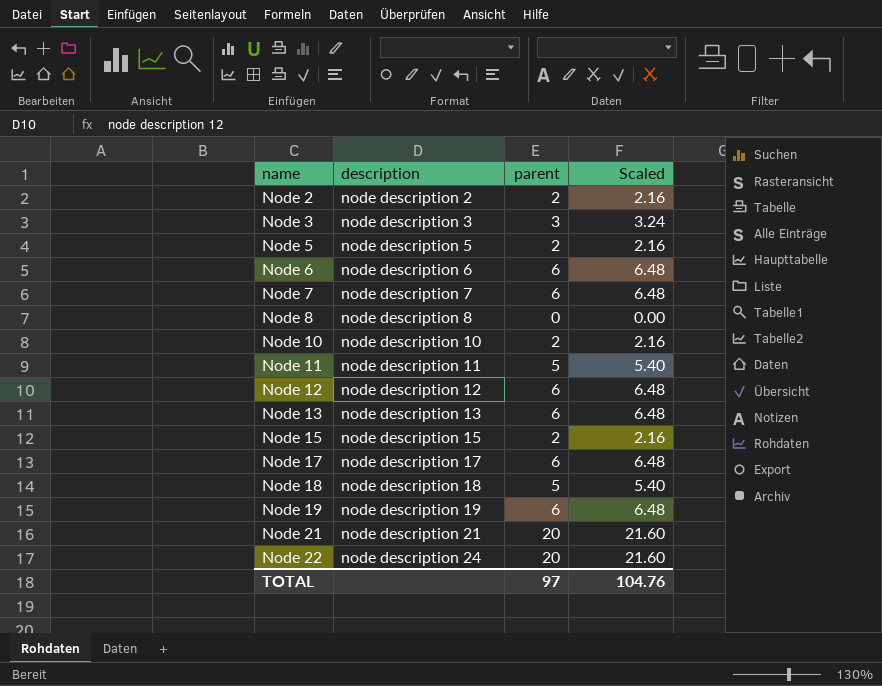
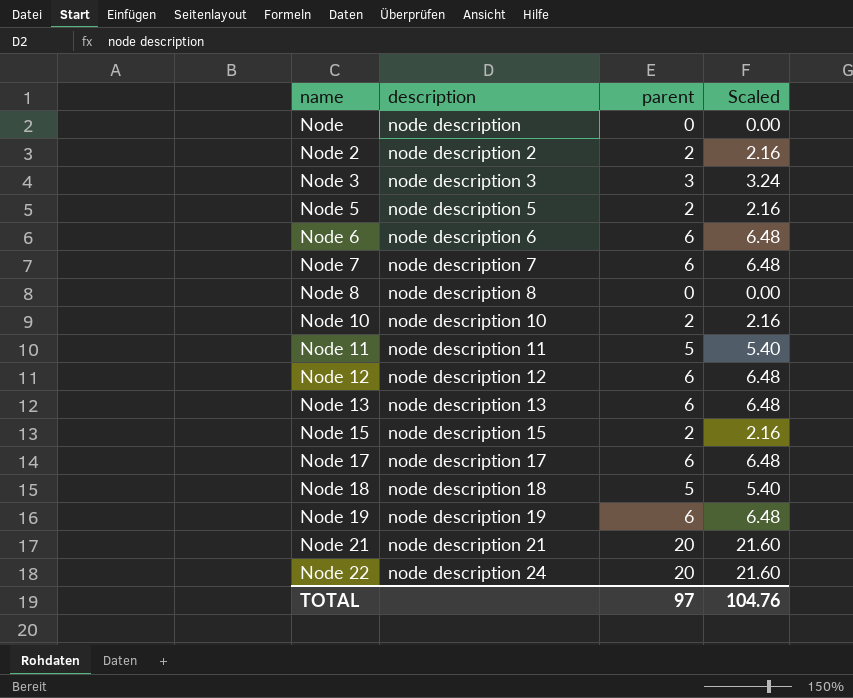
row Node: none -> node description | 0 | 0.00

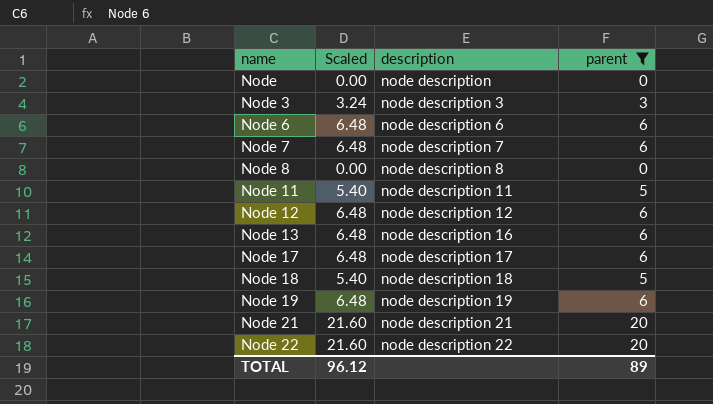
filter: none -> parent != 2
column Scaled | position: 4 -> 2
Node 13 | description: node description 13 -> node description 16
Node 22 | description: node description 24 -> node description 22
TOTAL | Scaled: 104.76 -> 96.12
TOTAL | parent: 97 -> 89

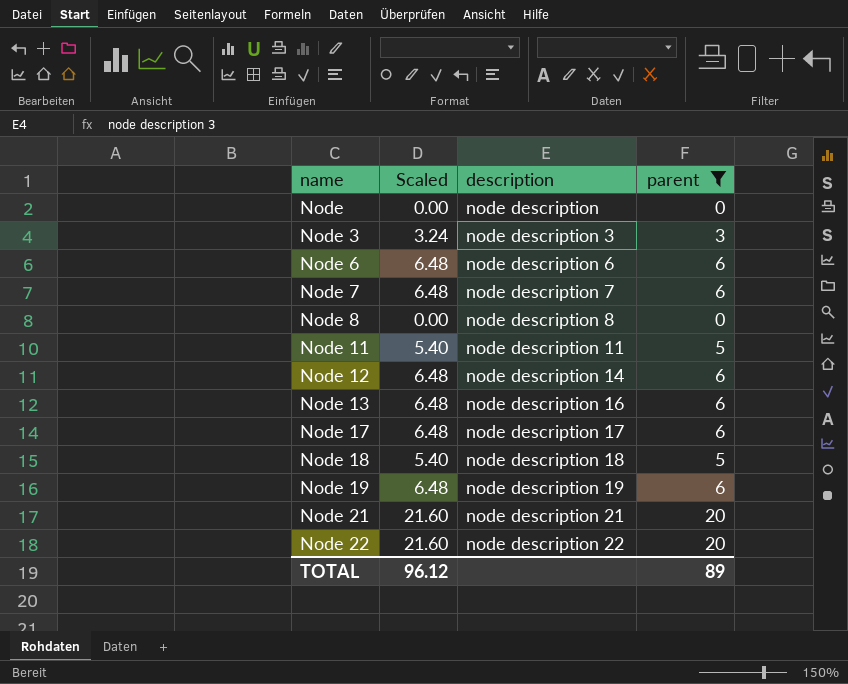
Node 12 | description: node description 12 -> node description 14

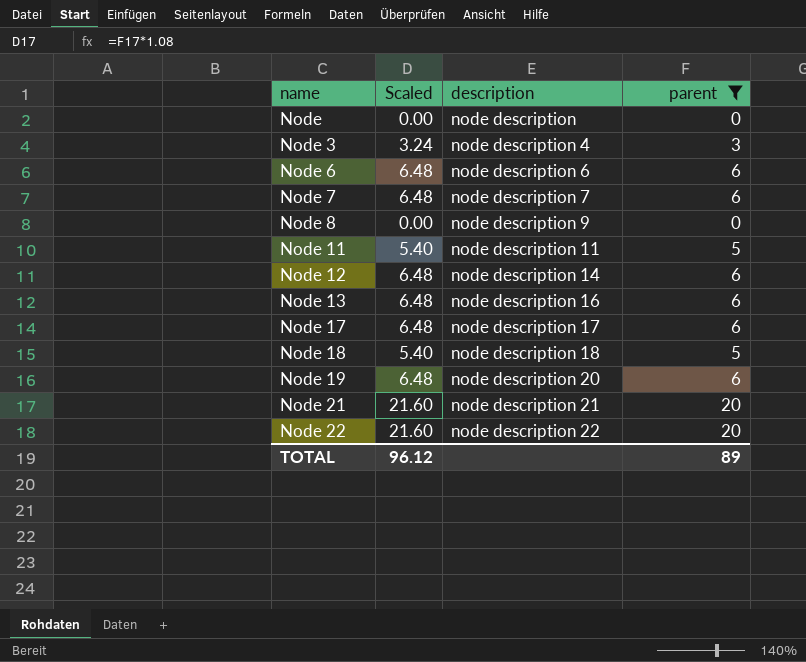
Node 3 | description: node description 3 -> node description 4
Node 8 | description: node description 8 -> node description 9
Node 19 | description: node description 19 -> node description 20

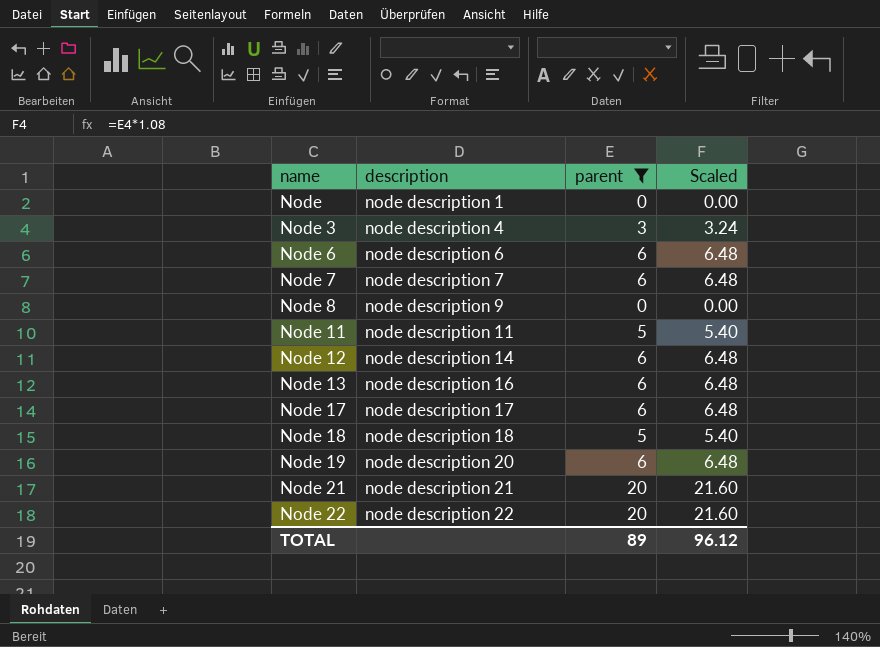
column Scaled | position: 2 -> 4
Node | description: node description -> node description 1

